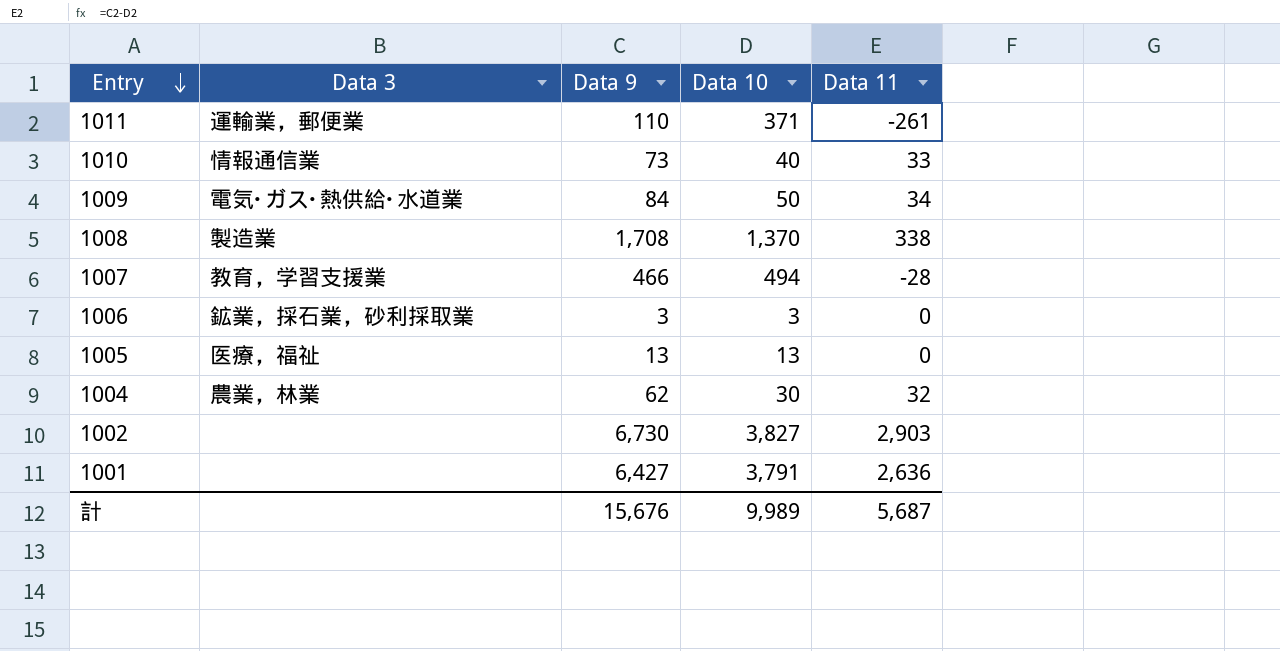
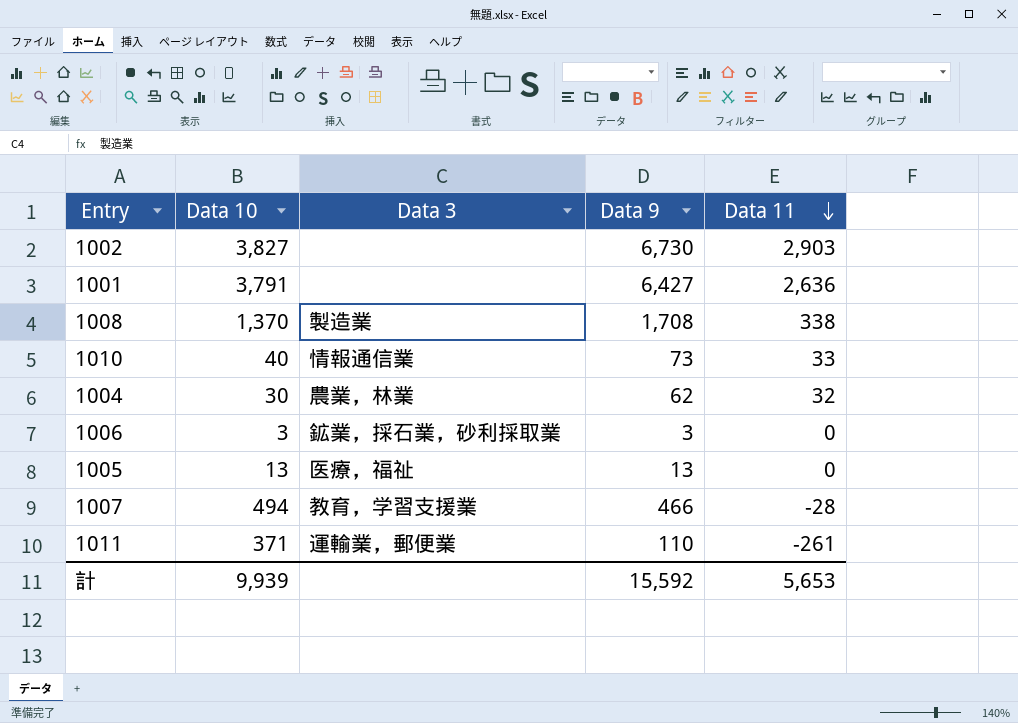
row order: Entry descending -> Data 11 descending
column Data 10 | position: 4 -> 2
row 1009: 電気･ガス･熱供給･水道業 | 84 | 50 | 34 -> none
計 | Data 10: 9,989 -> 9,939
計 | Data 9: 15,676 -> 15,592
計 | Data 11: 5,687 -> 5,653

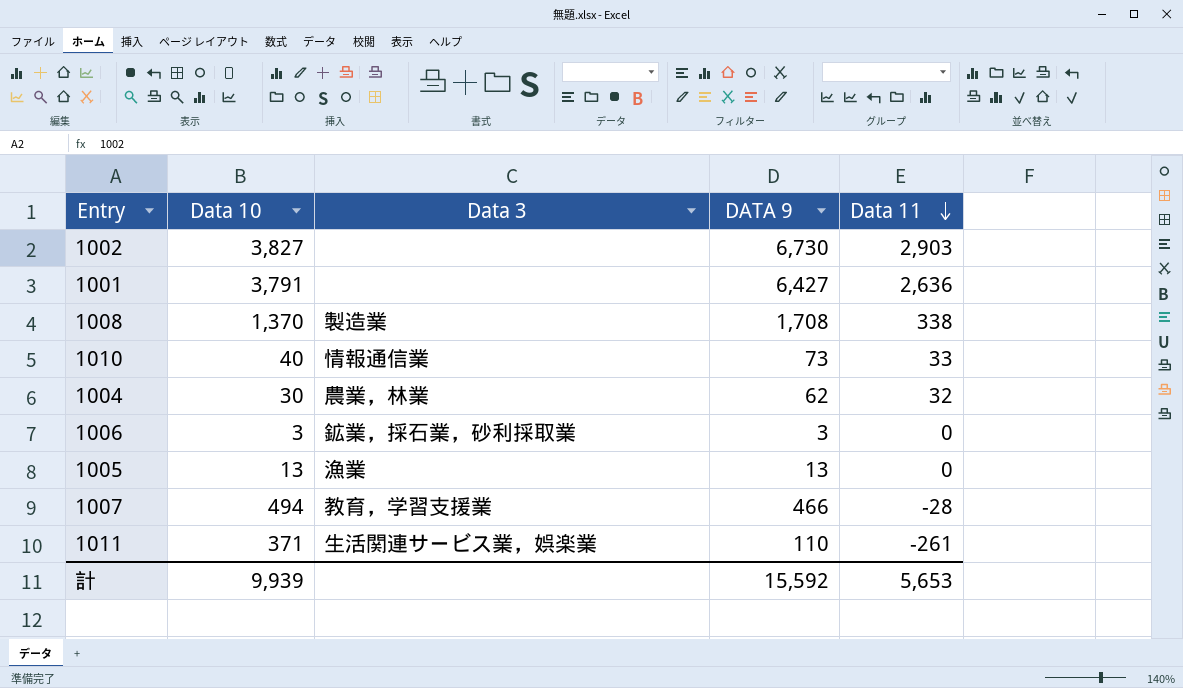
column name: Data 9 -> DATA 9
1005 | Data 3: 医療，福祉 -> 漁業
1011 | Data 3: 運輸業，郵便業 -> 生活関連サービス業，娯楽業

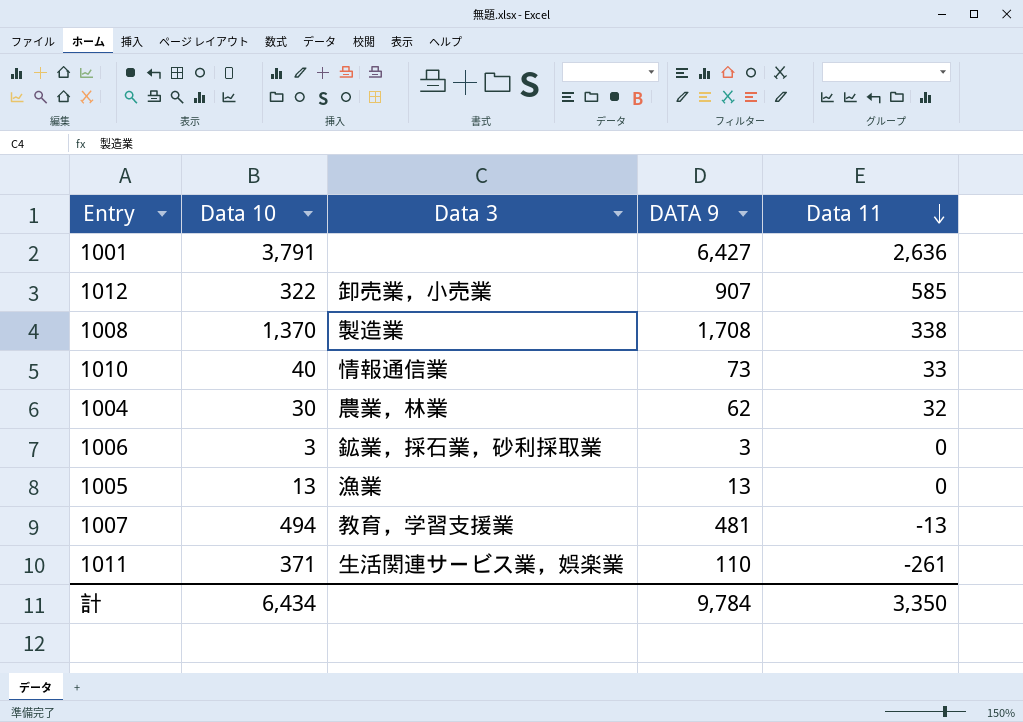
row 1002: 3,827 | none | 6,730 | 2,903 -> none
row 1012: none -> 322 | 卸売業，小売業 | 907 | 585
1007 | DATA 9: 466 -> 481
1007 | Data 11: -28 -> -13
計 | Data 10: 9,939 -> 6,434
計 | DATA 9: 15,592 -> 9,784
計 | Data 11: 5,653 -> 3,350

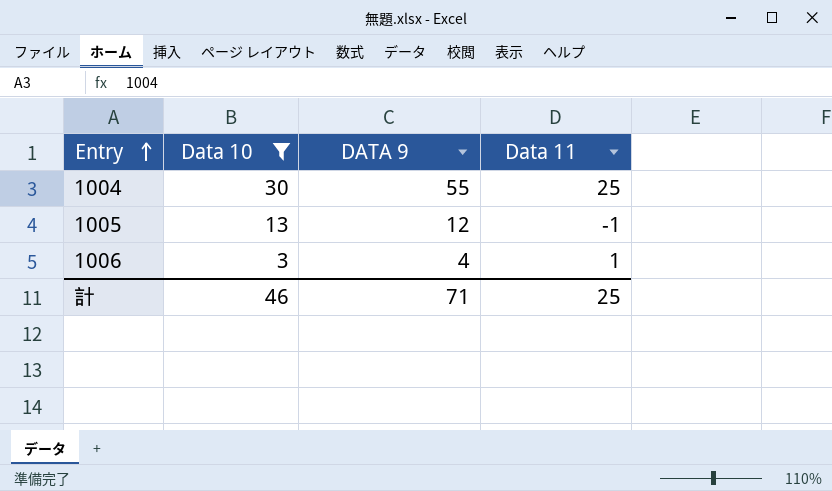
filter: none -> Data 10 <= 30
row order: Data 11 descending -> Entry ascending
column Data 3 | position: 3 -> none
1004 | DATA 9: 62 -> 55
1004 | Data 11: 32 -> 25
1005 | DATA 9: 13 -> 12
1005 | Data 11: 0 -> -1
1006 | DATA 9: 3 -> 4
1006 | Data 11: 0 -> 1
計 | Data 10: 6,434 -> 46
計 | DATA 9: 9,784 -> 71
計 | Data 11: 3,350 -> 25

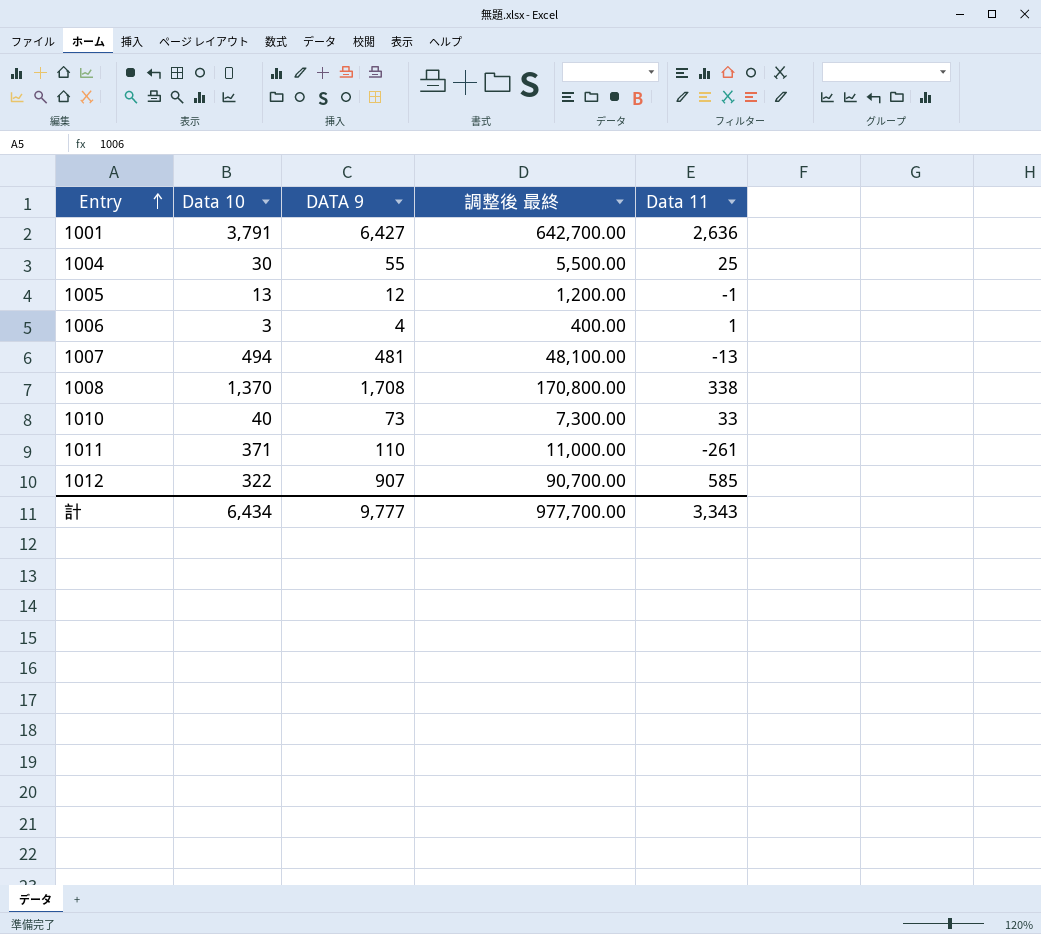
filter: Data 10 <= 30 -> none
column 調整後 最終 | formula: none -> [DATA 9] * 100
計 | Data 10: 46 -> 6,434
計 | DATA 9: 71 -> 9,777
計 | Data 11: 25 -> 3,343

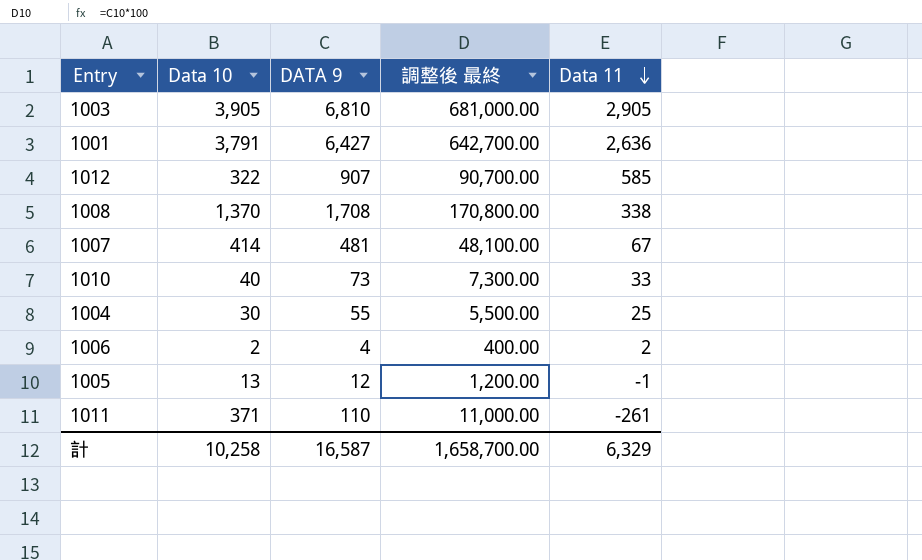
row order: Entry ascending -> Data 11 descending
row 1003: none -> 3,905 | 6,810 | 681,000.00 | 2,905
1007 | Data 10: 494 -> 414
1007 | Data 11: -13 -> 67
1006 | Data 10: 3 -> 2
1006 | Data 11: 1 -> 2
計 | Data 10: 6,434 -> 10,258
計 | DATA 9: 9,777 -> 16,587
計 | 調整後 最終: 977,700.00 -> 1,658,700.00
計 | Data 11: 3,343 -> 6,329

